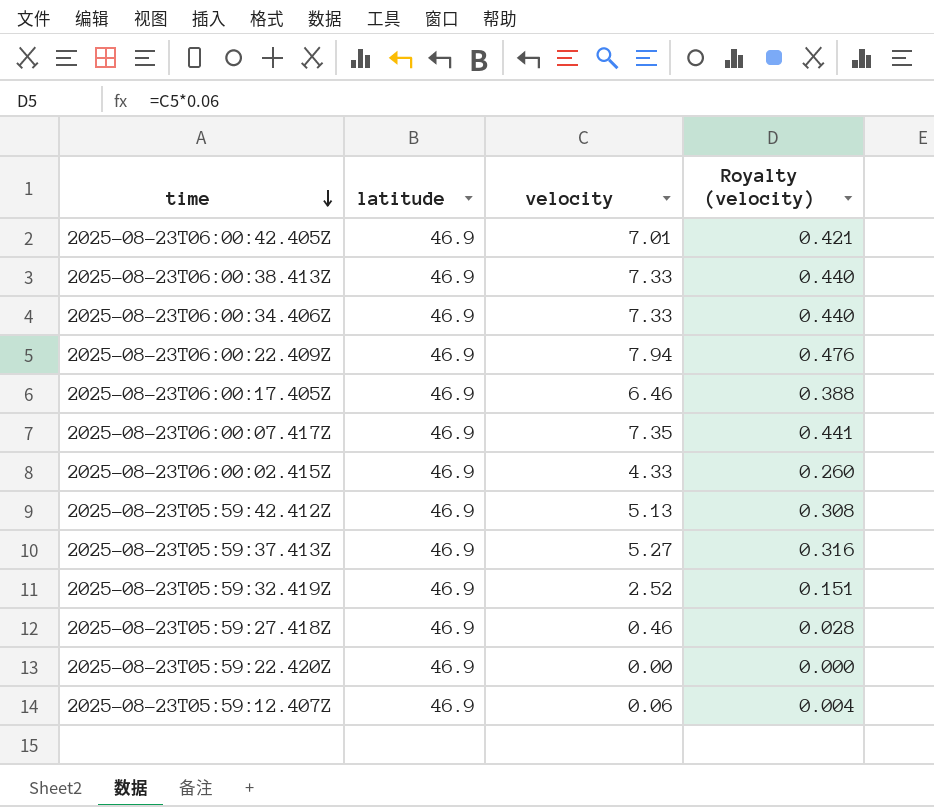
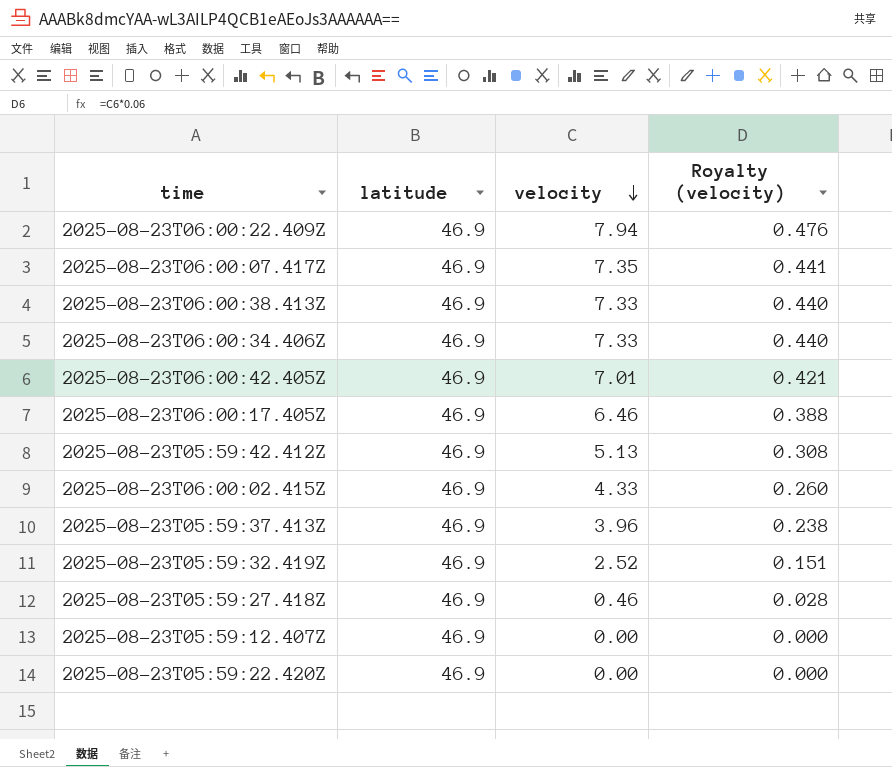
row order: time descending -> velocity descending
2025-08-23T05:59:37.413Z | velocity: 5.27 -> 3.96
2025-08-23T05:59:37.413Z | Royalty (velocity): 0.316 -> 0.238
2025-08-23T05:59:12.407Z | velocity: 0.06 -> 0.00
2025-08-23T05:59:12.407Z | Royalty (velocity): 0.004 -> 0.000

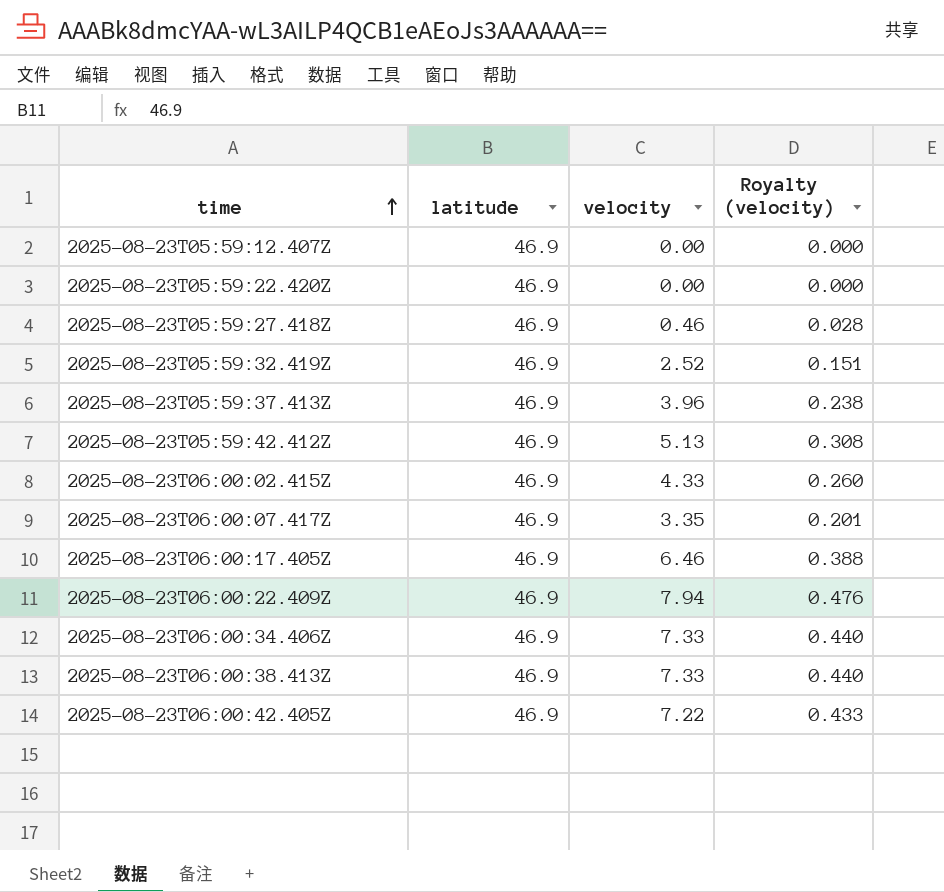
row order: velocity descending -> time ascending
2025-08-23T06:00:07.417Z | velocity: 7.35 -> 3.35
2025-08-23T06:00:07.417Z | Royalty (velocity): 0.441 -> 0.201
2025-08-23T06:00:42.405Z | velocity: 7.01 -> 7.22
2025-08-23T06:00:42.405Z | Royalty (velocity): 0.421 -> 0.433

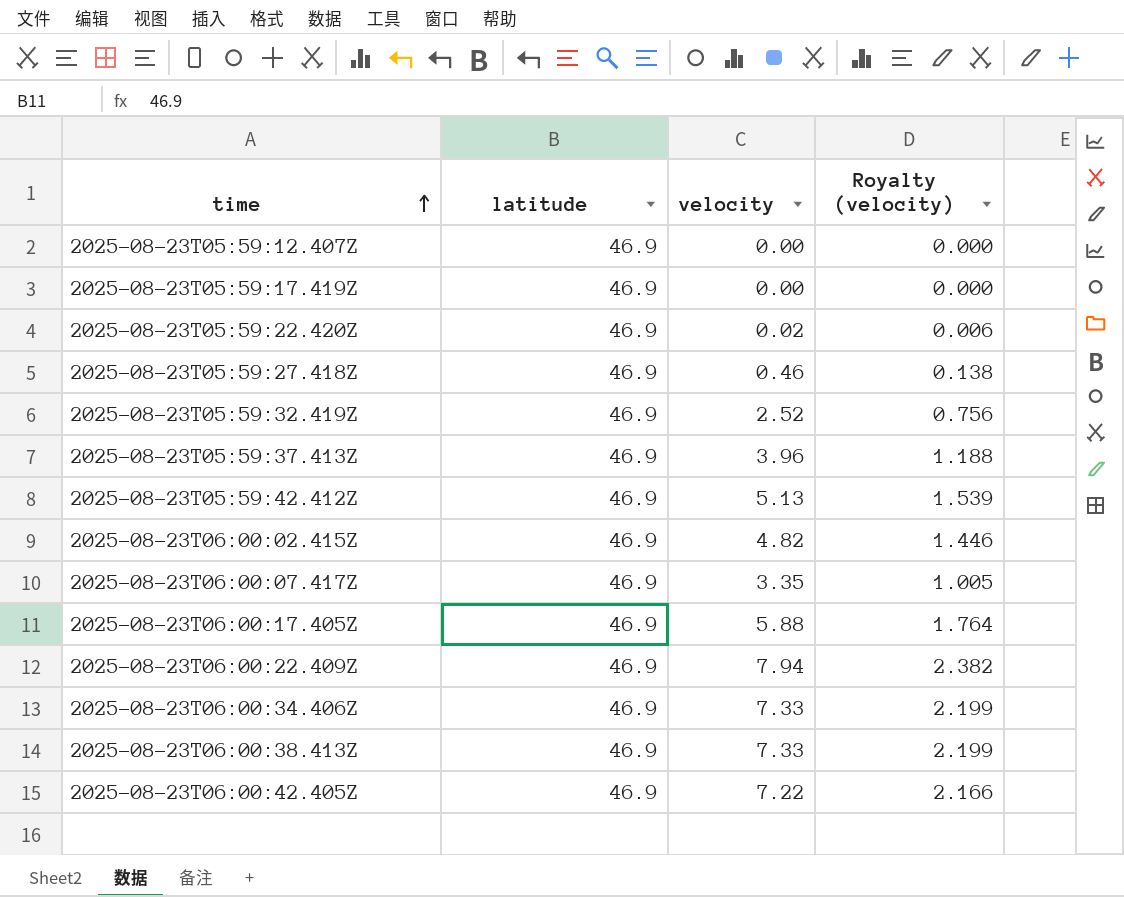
column Royalty (velocity) | formula: [velocity] * 0.06 -> [velocity] * 0.3
row 2025-08-23T05:59:17.419Z: none -> 46.9 | 0.00 | 0.000
2025-08-23T05:59:22.420Z | velocity: 0.00 -> 0.02
2025-08-23T06:00:02.415Z | velocity: 4.33 -> 4.82
2025-08-23T06:00:17.405Z | velocity: 6.46 -> 5.88

